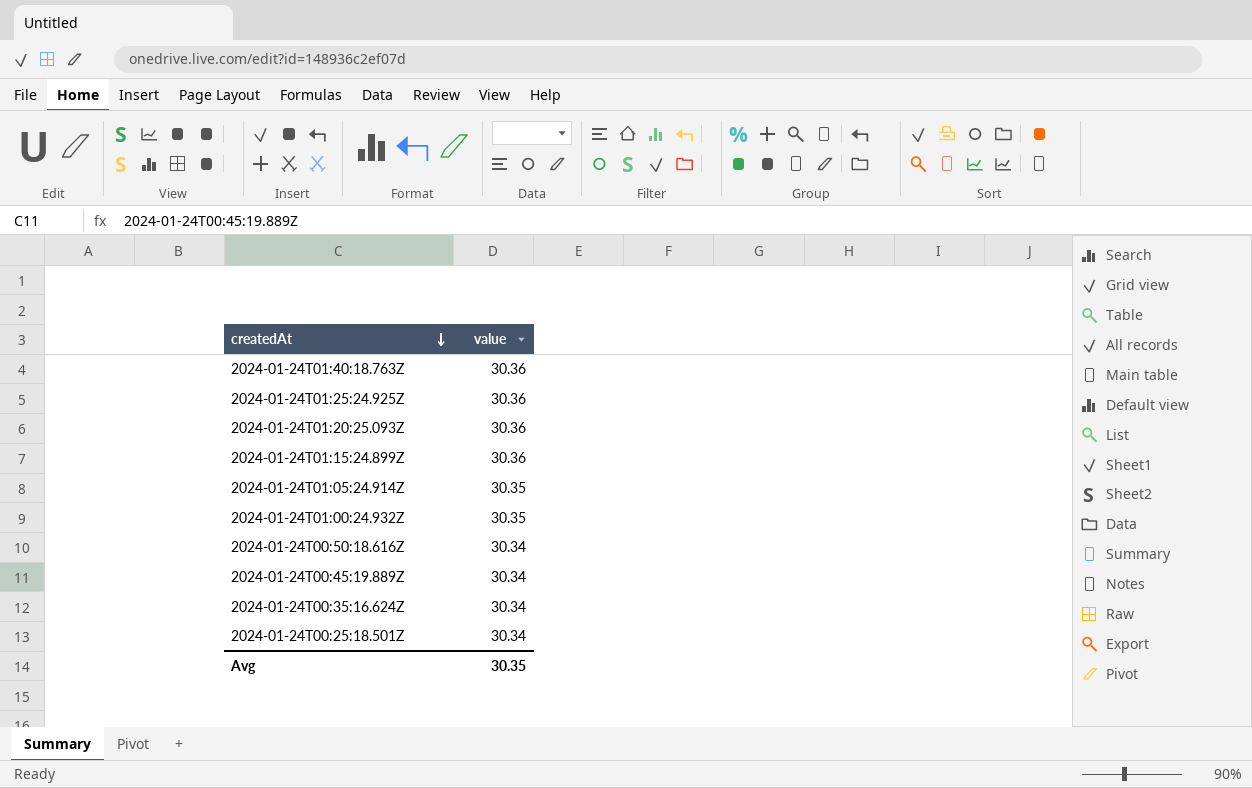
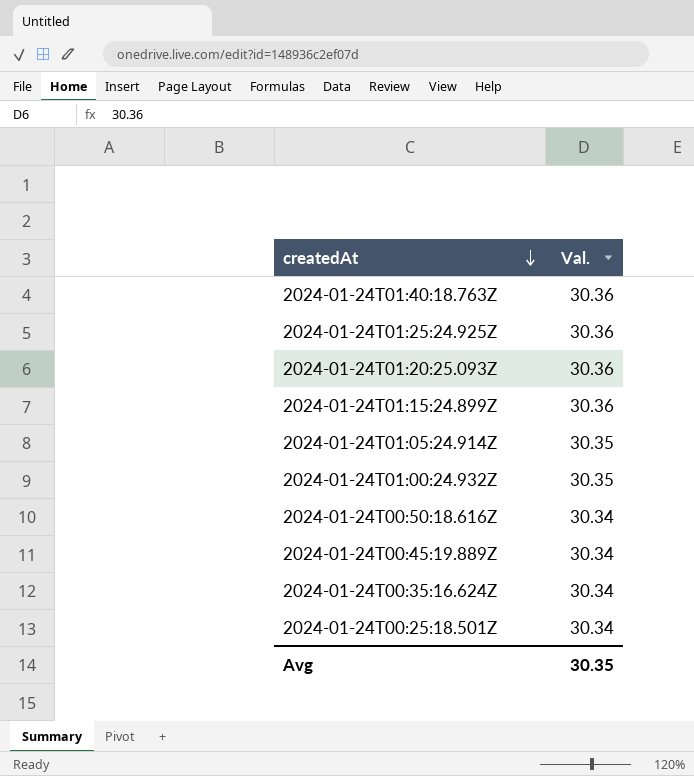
column name: value -> Val.

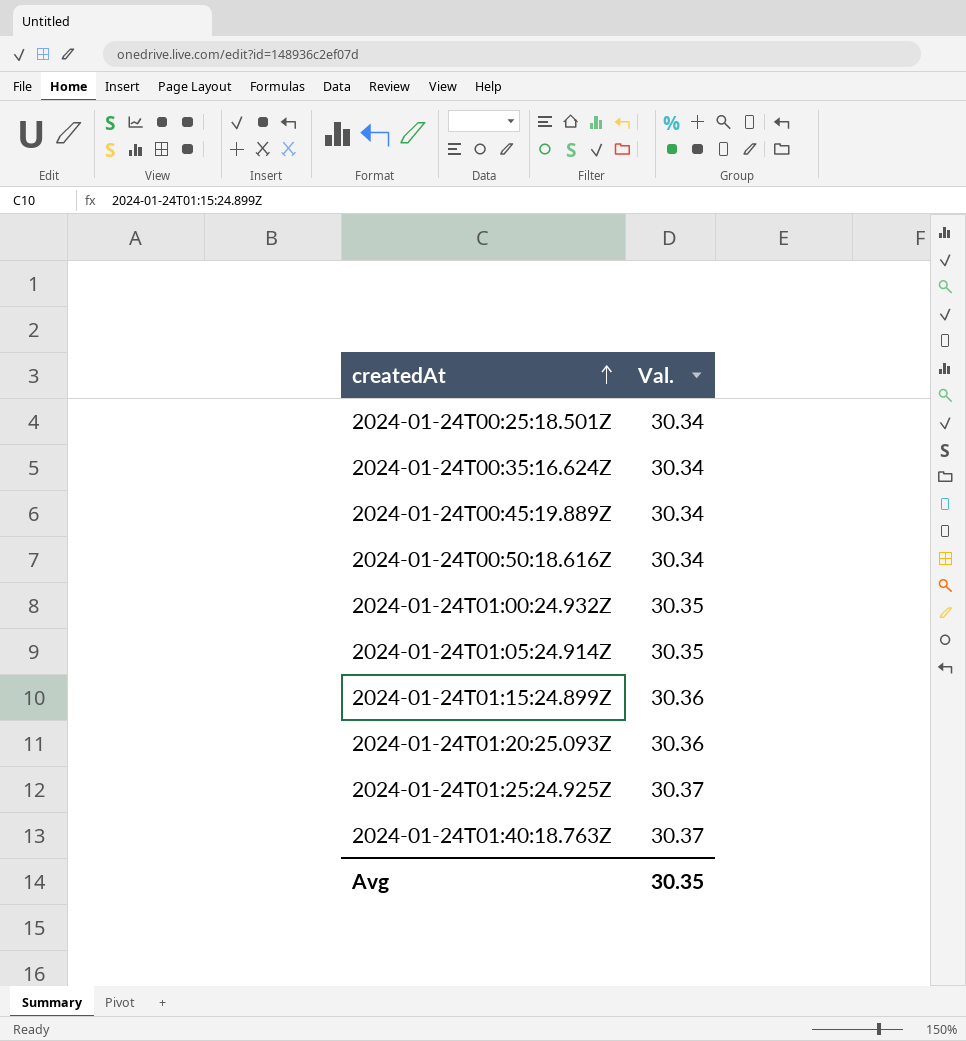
row order: createdAt descending -> createdAt ascending
2024-01-24T01:25:24.925Z | Val.: 30.36 -> 30.37
2024-01-24T01:40:18.763Z | Val.: 30.36 -> 30.37

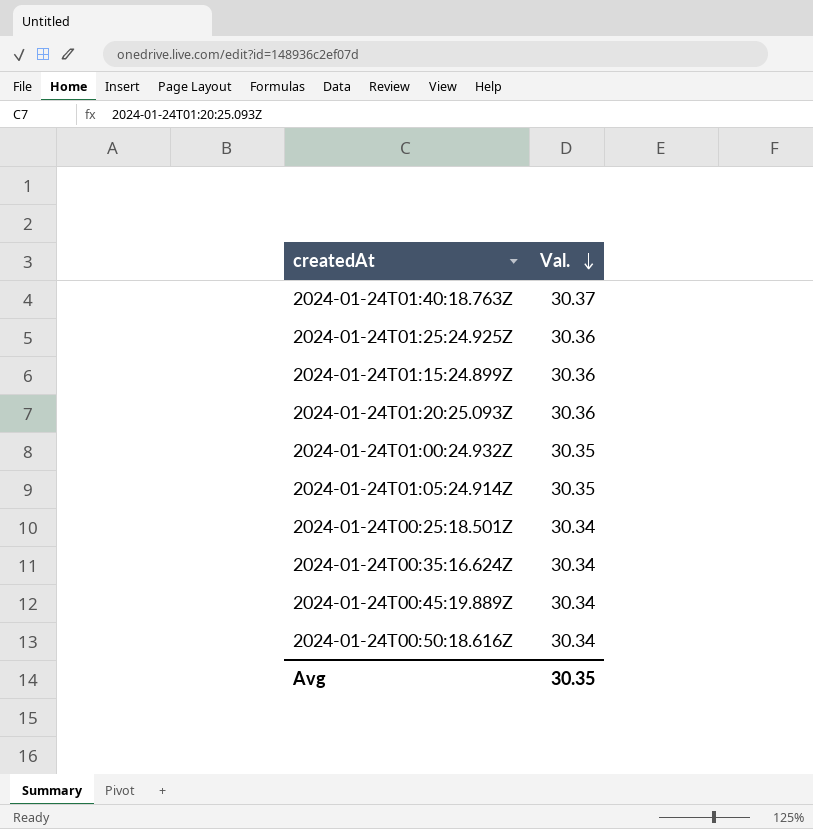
row order: createdAt ascending -> Val. descending
2024-01-24T01:25:24.925Z | Val.: 30.37 -> 30.36

